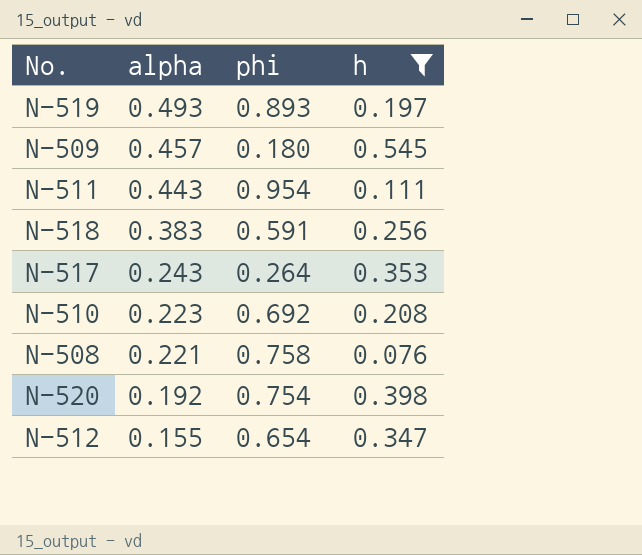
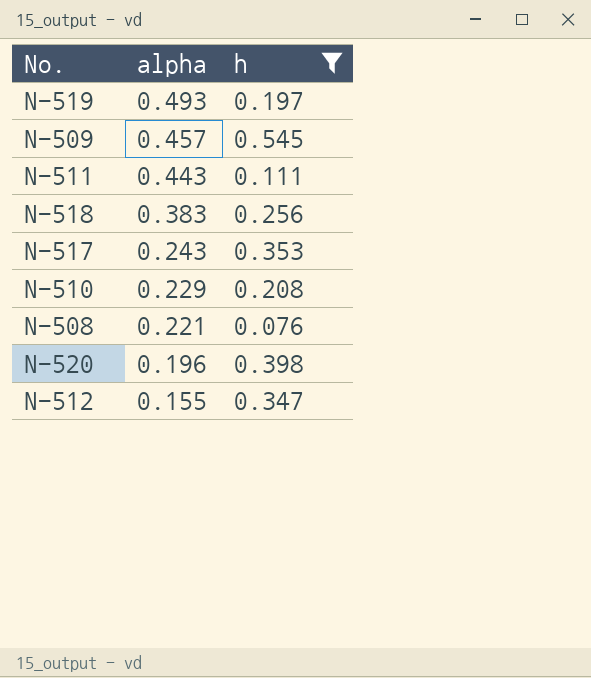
column phi | position: 3 -> none
N-510 | alpha: 0.223 -> 0.229
N-520 | alpha: 0.192 -> 0.196

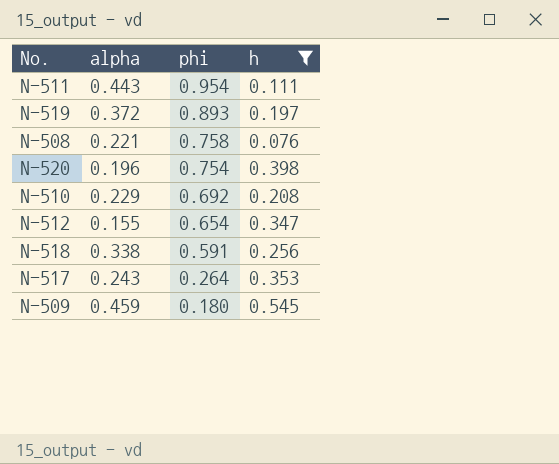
row order: alpha descending -> phi descending
column phi | position: none -> 3
N-519 | alpha: 0.493 -> 0.372
N-518 | alpha: 0.383 -> 0.338
N-509 | alpha: 0.457 -> 0.459

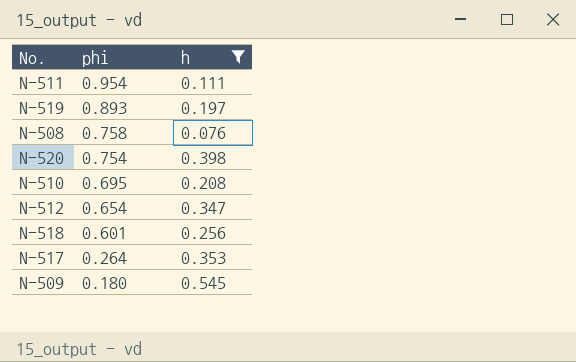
column alpha | position: 2 -> none
N-510 | phi: 0.692 -> 0.695
N-518 | phi: 0.591 -> 0.601

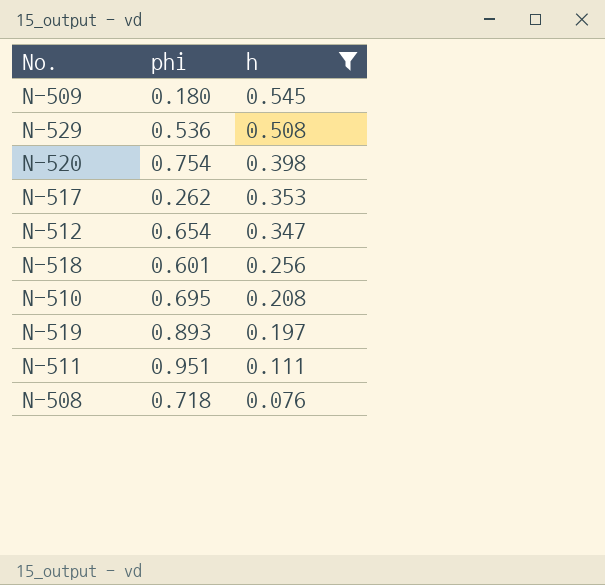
row order: phi descending -> h descending
row N-529: none -> 0.536 | 0.508
N-517 | phi: 0.264 -> 0.262
N-511 | phi: 0.954 -> 0.951
N-508 | phi: 0.758 -> 0.718

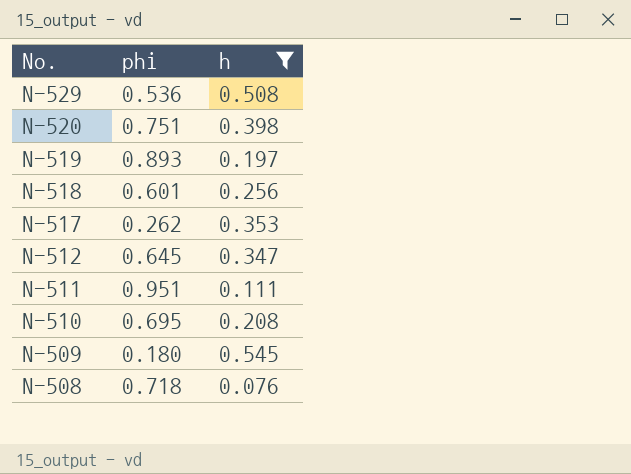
row order: h descending -> No. descending
N-520 | phi: 0.754 -> 0.751
N-512 | phi: 0.654 -> 0.645

